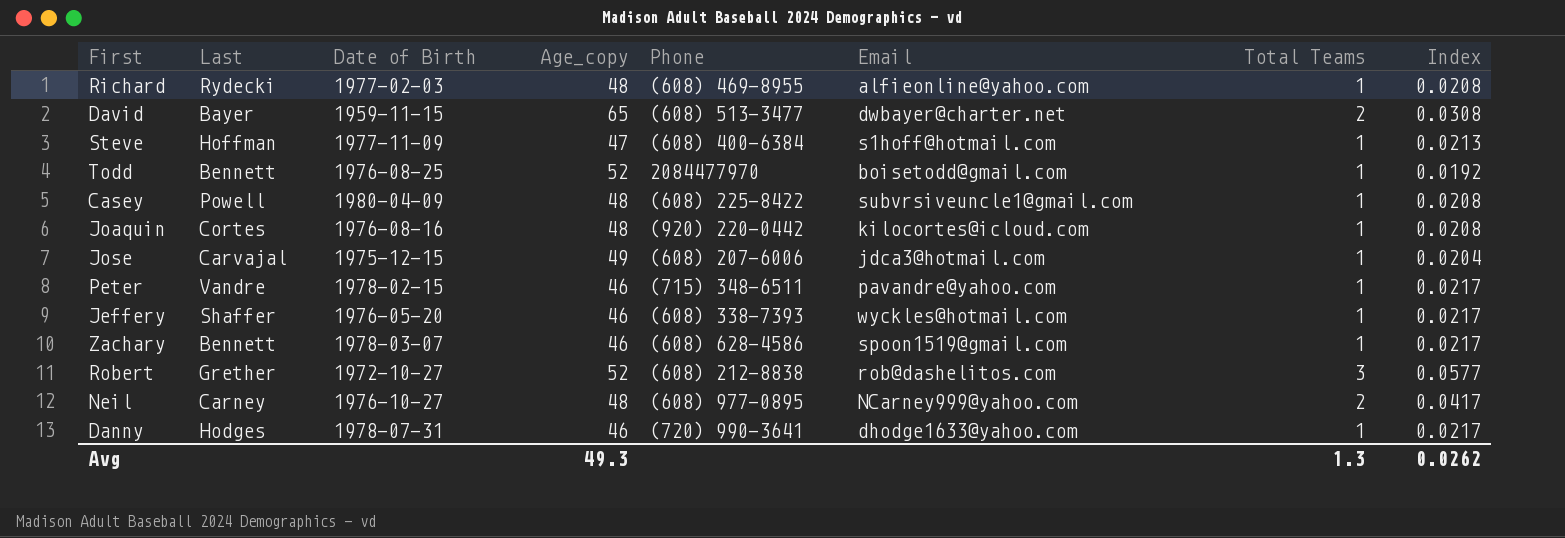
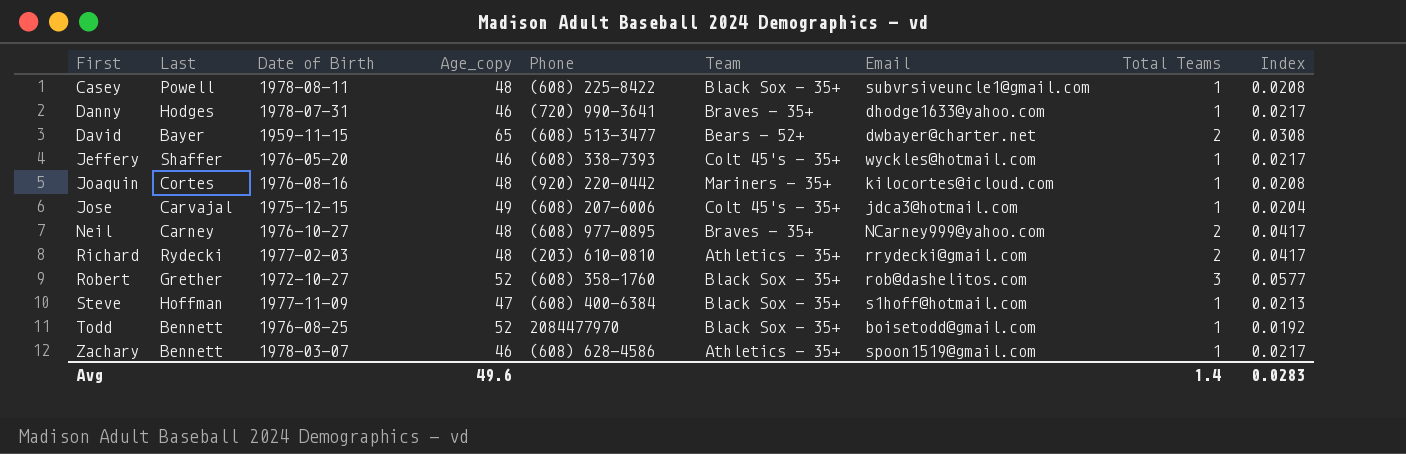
row order: none -> First ascending
column Team | position: none -> 6
row Peter: Vandre | 1978-02-15 | 46 | (715) 348-6511 | pavandre@yahoo.com | 1 | 0.0217 -> none
Casey | Date of Birth: 1980-04-09 -> 1978-08-11
Richard | Phone: (608) 469-8955 -> (203) 610-0810
Richard | Email: alfieonline@yahoo.com -> rrydecki@gmail.com
Richard | Total Teams: 1 -> 2
Richard | Index: 0.0208 -> 0.0417
Robert | Phone: (608) 212-8838 -> (608) 358-1760
Avg | Age_copy: 49.3 -> 49.6
Avg | Total Teams: 1.3 -> 1.4
Avg | Index: 0.0262 -> 0.0283

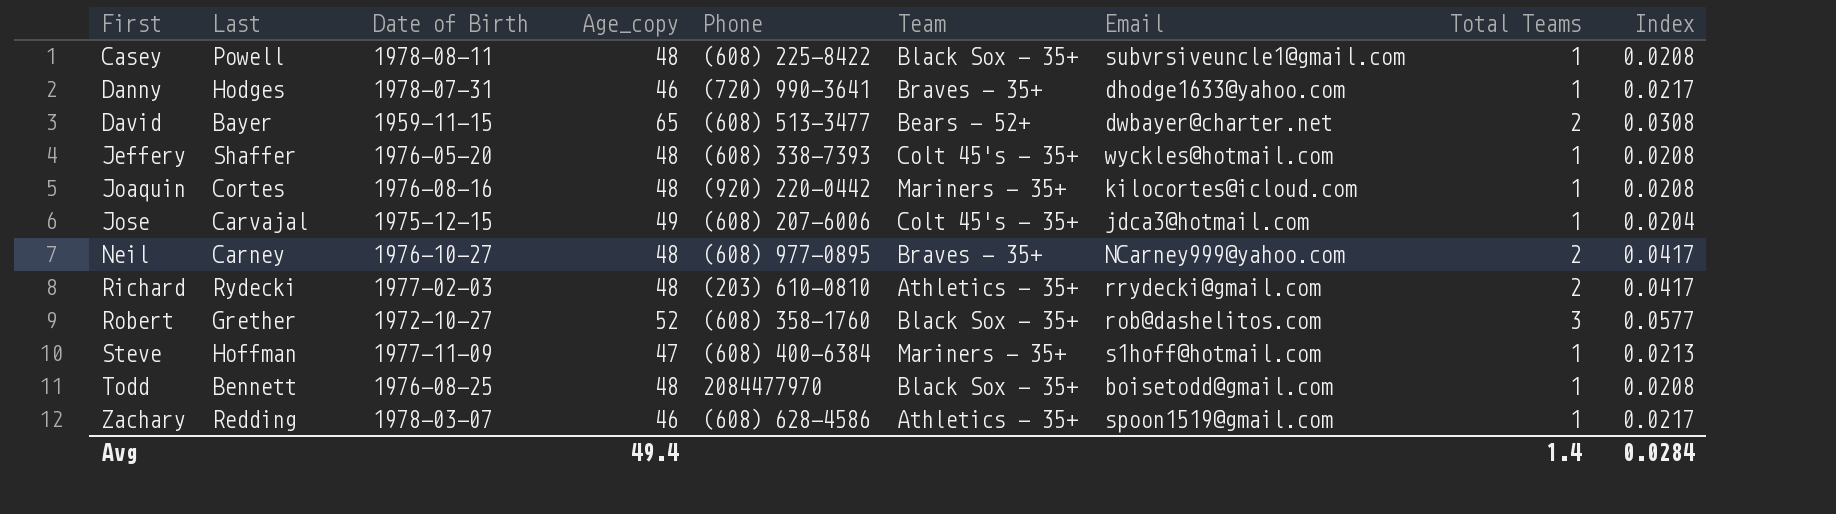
Jeffery | Age_copy: 46 -> 48
Jeffery | Index: 0.0217 -> 0.0208
Steve | Team: Black Sox - 35+ -> Mariners - 35+
Todd | Age_copy: 52 -> 48
Todd | Index: 0.0192 -> 0.0208
Zachary | Last: Bennett -> Redding
Avg | Age_copy: 49.6 -> 49.4
Avg | Index: 0.0283 -> 0.0284

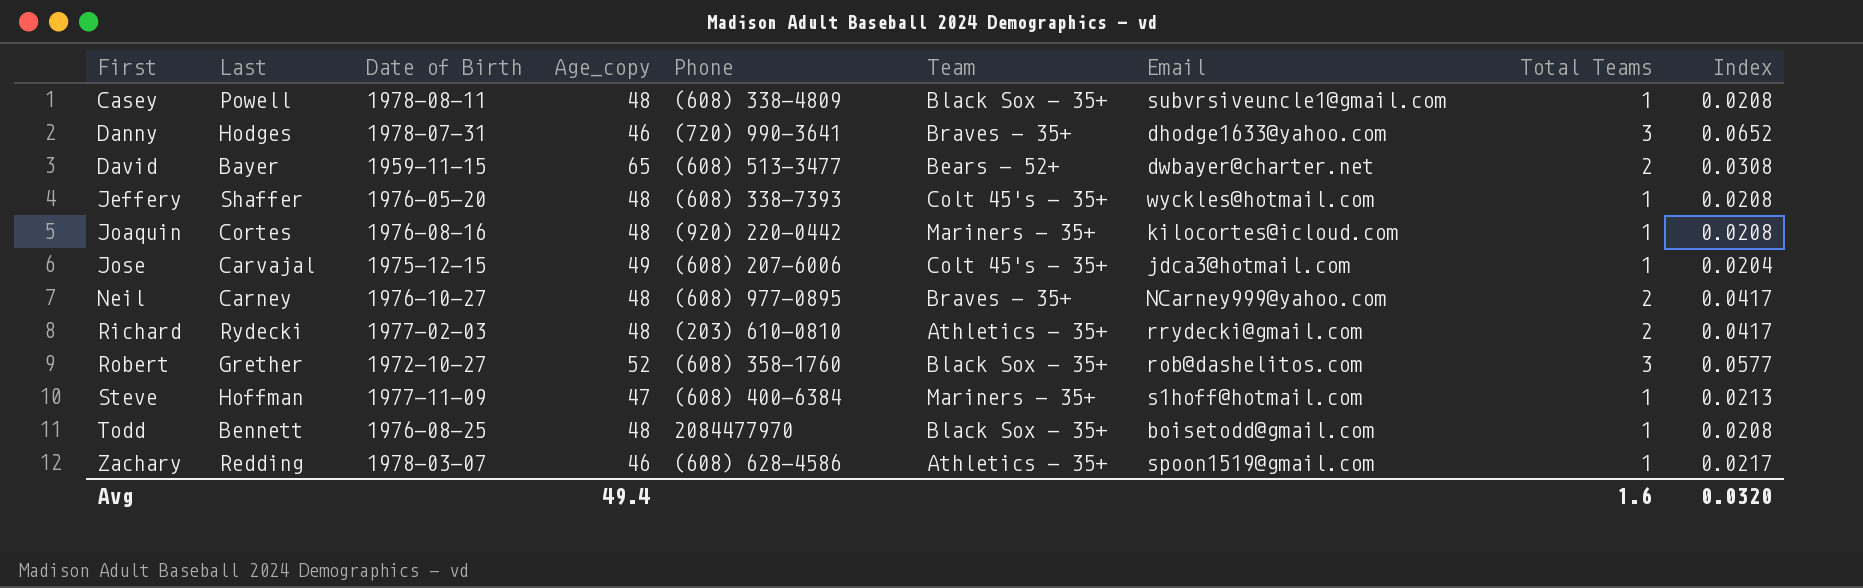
Casey | Phone: (608) 225-8422 -> (608) 338-4809
Danny | Total Teams: 1 -> 3
Danny | Index: 0.0217 -> 0.0652
Avg | Total Teams: 1.4 -> 1.6
Avg | Index: 0.0284 -> 0.0320

